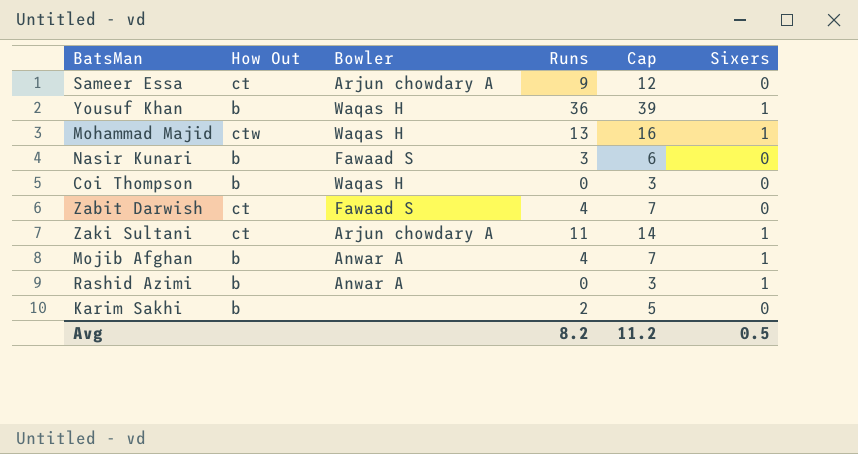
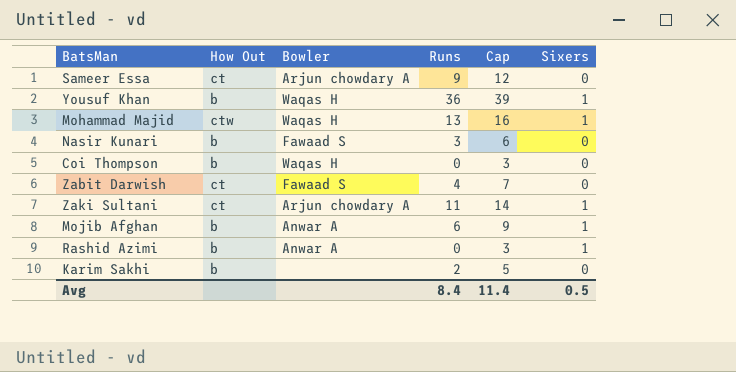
Mojib Afghan | Runs: 4 -> 6
Mojib Afghan | Cap: 7 -> 9
Avg | Runs: 8.2 -> 8.4
Avg | Cap: 11.2 -> 11.4

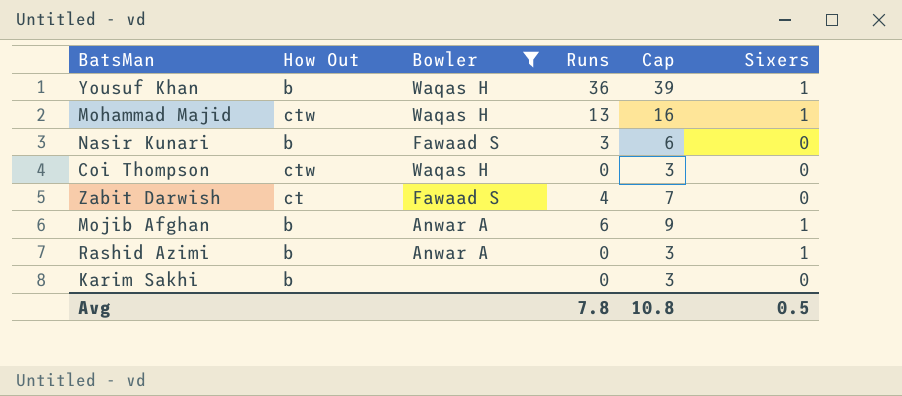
filter: none -> Bowler != Arjun chowdary A
Coi Thompson | How Out: b -> ctw
Karim Sakhi | Runs: 2 -> 0
Karim Sakhi | Cap: 5 -> 3
Avg | Runs: 8.4 -> 7.8
Avg | Cap: 11.4 -> 10.8

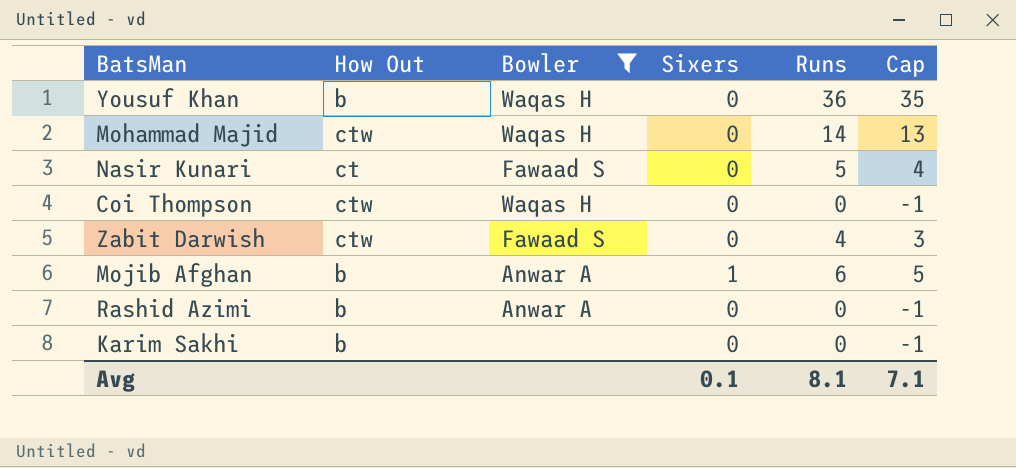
column Sixers | position: 6 -> 4
column Cap | formula: [Runs] + 3 -> [Runs] - 1
Yousuf Khan | Sixers: 1 -> 0
Mohammad Majid | Sixers: 1 -> 0
Mohammad Majid | Runs: 13 -> 14
Nasir Kunari | How Out: b -> ct
Nasir Kunari | Runs: 3 -> 5
Zabit Darwish | How Out: ct -> ctw
Rashid Azimi | Sixers: 1 -> 0
Avg | Sixers: 0.5 -> 0.1
Avg | Runs: 7.8 -> 8.1
Avg | Cap: 10.8 -> 7.1

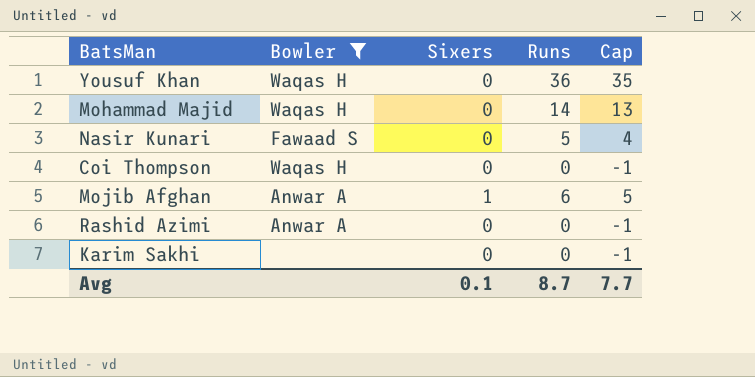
column How Out | position: 2 -> none
row Zabit Darwish: ctw | Fawaad S | 0 | 4 | 3 -> none
Avg | Runs: 8.1 -> 8.7
Avg | Cap: 7.1 -> 7.7

